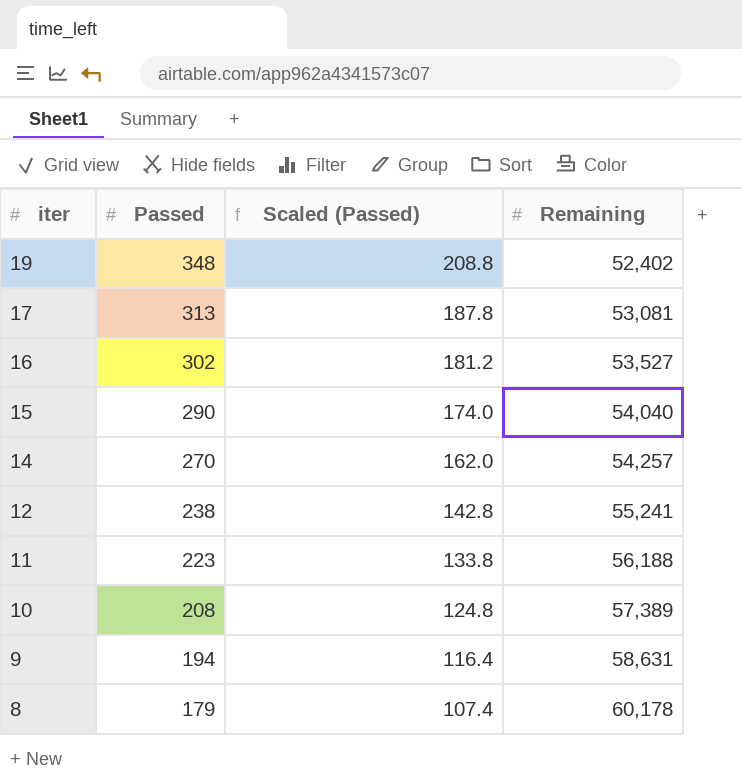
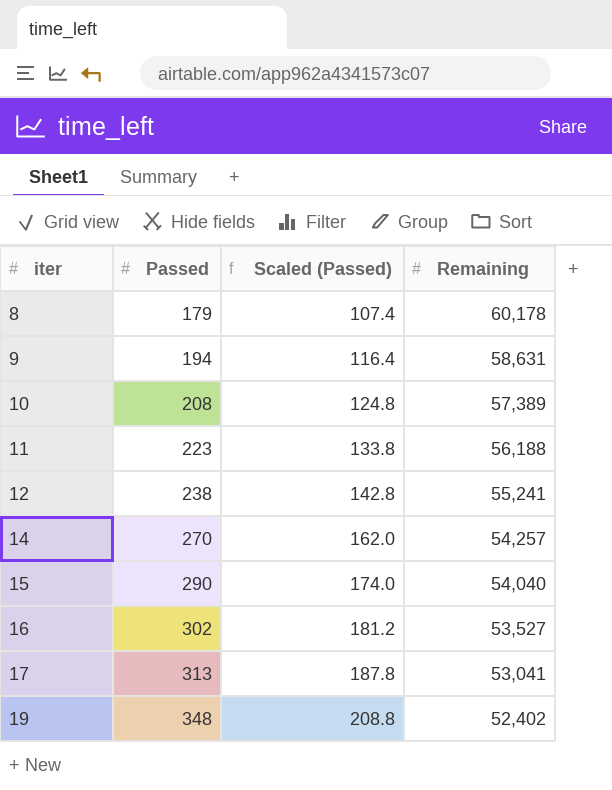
row order: iter descending -> iter ascending
17 | Remaining: 53,081 -> 53,041

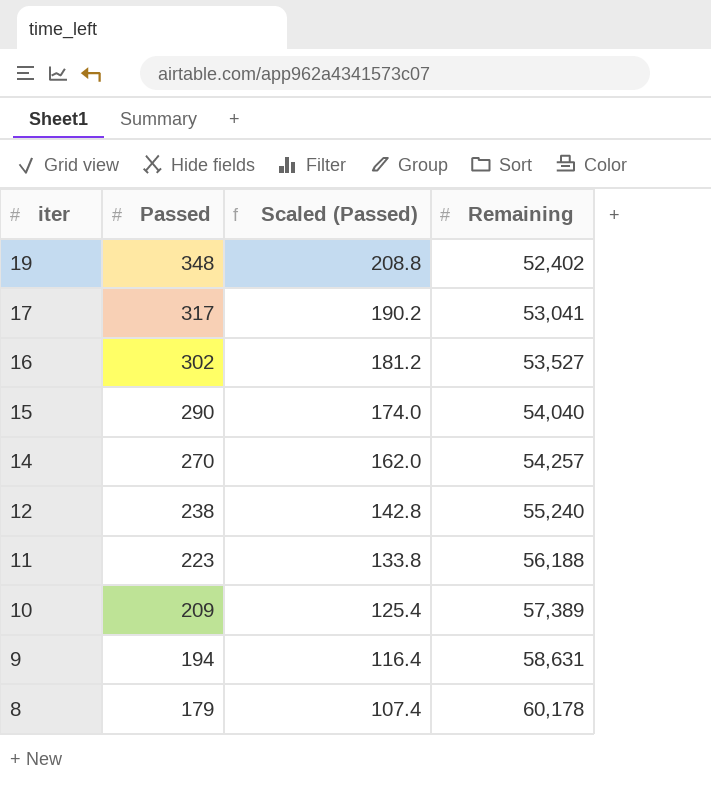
row order: iter ascending -> iter descending
17 | Passed: 313 -> 317
17 | Scaled (Passed): 187.8 -> 190.2
12 | Remaining: 55,241 -> 55,240
10 | Passed: 208 -> 209
10 | Scaled (Passed): 124.8 -> 125.4

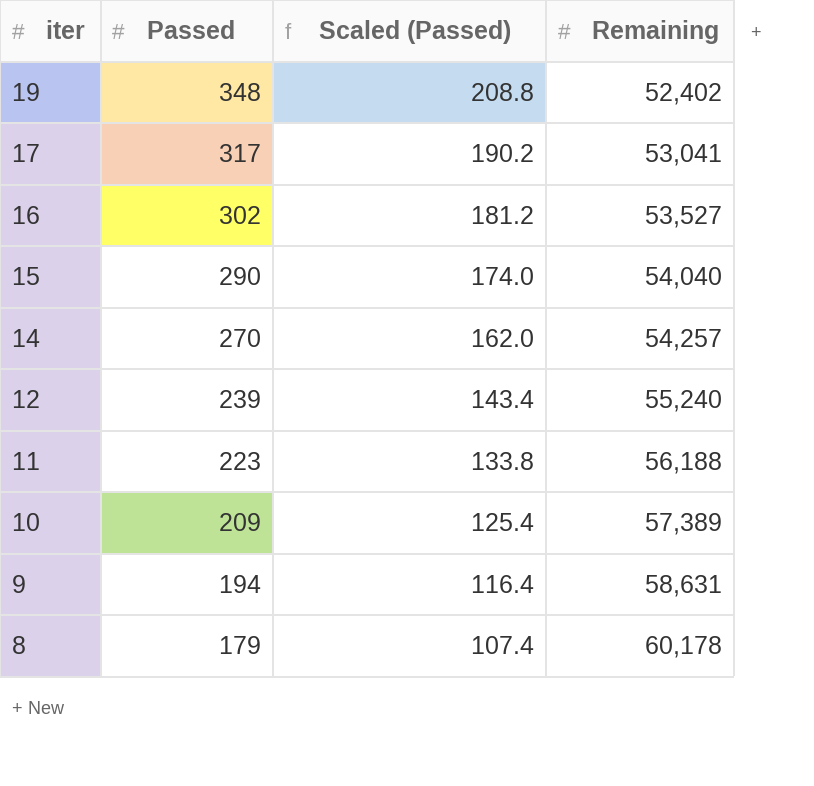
12 | Passed: 238 -> 239
12 | Scaled (Passed): 142.8 -> 143.4

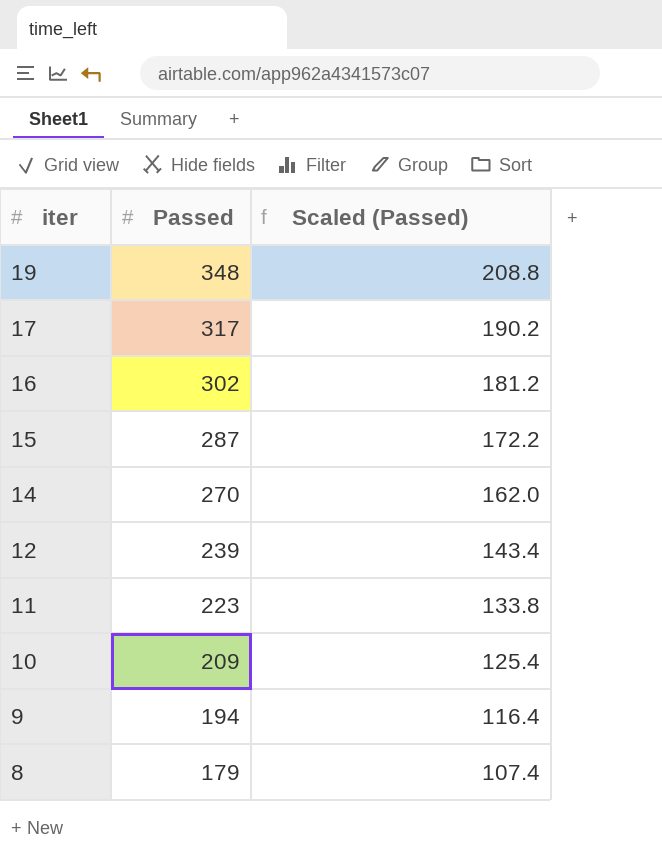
column Remaining | position: 4 -> none
15 | Passed: 290 -> 287
15 | Scaled (Passed): 174.0 -> 172.2

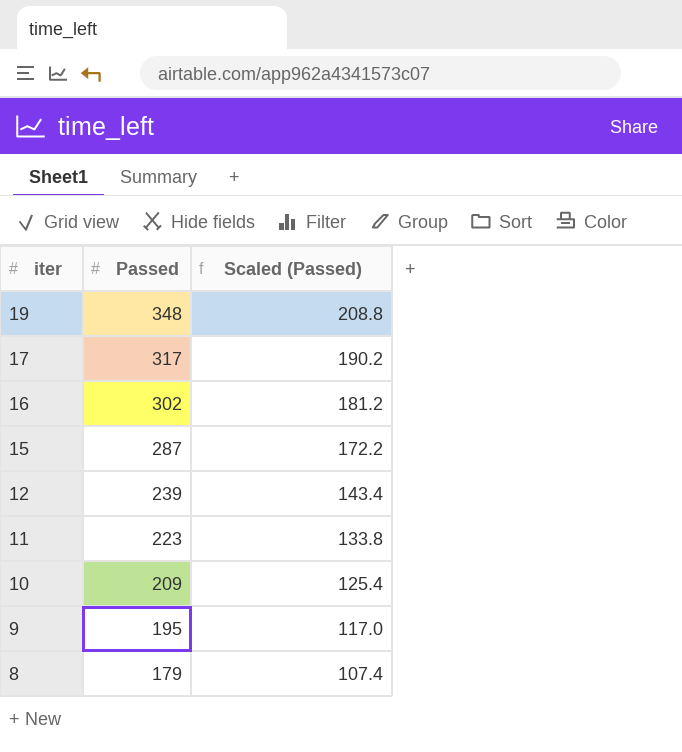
row 14: 270 | 162.0 -> none
9 | Passed: 194 -> 195
9 | Scaled (Passed): 116.4 -> 117.0

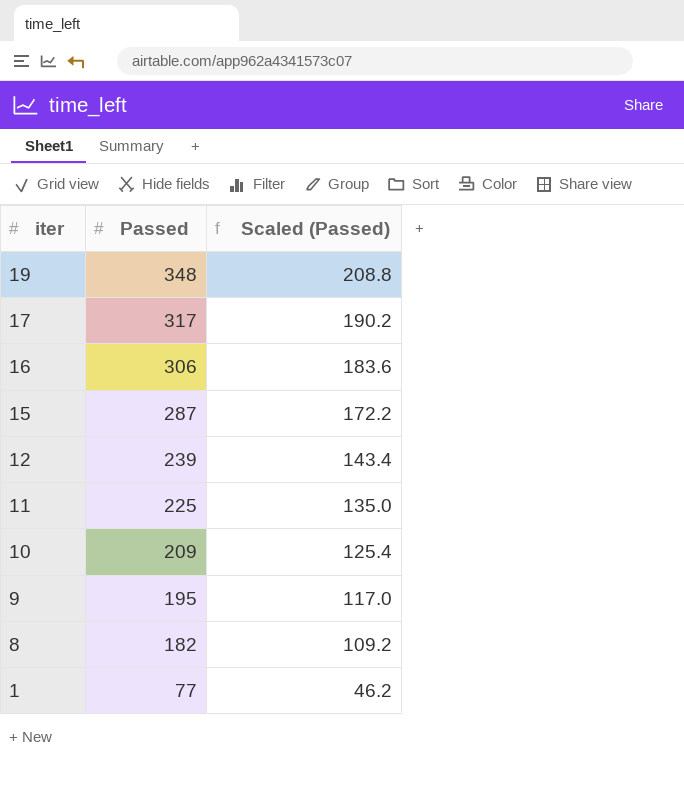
16 | Passed: 302 -> 306
16 | Scaled (Passed): 181.2 -> 183.6
11 | Passed: 223 -> 225
11 | Scaled (Passed): 133.8 -> 135.0
8 | Passed: 179 -> 182
8 | Scaled (Passed): 107.4 -> 109.2
row 1: none -> 77 | 46.2

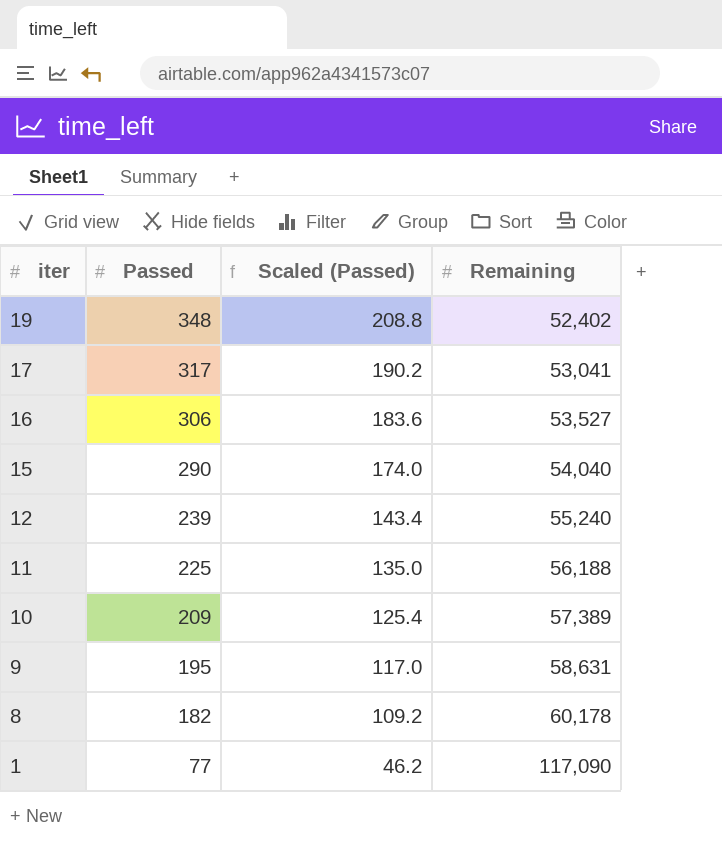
column Remaining | position: none -> 4
15 | Passed: 287 -> 290
15 | Scaled (Passed): 172.2 -> 174.0

